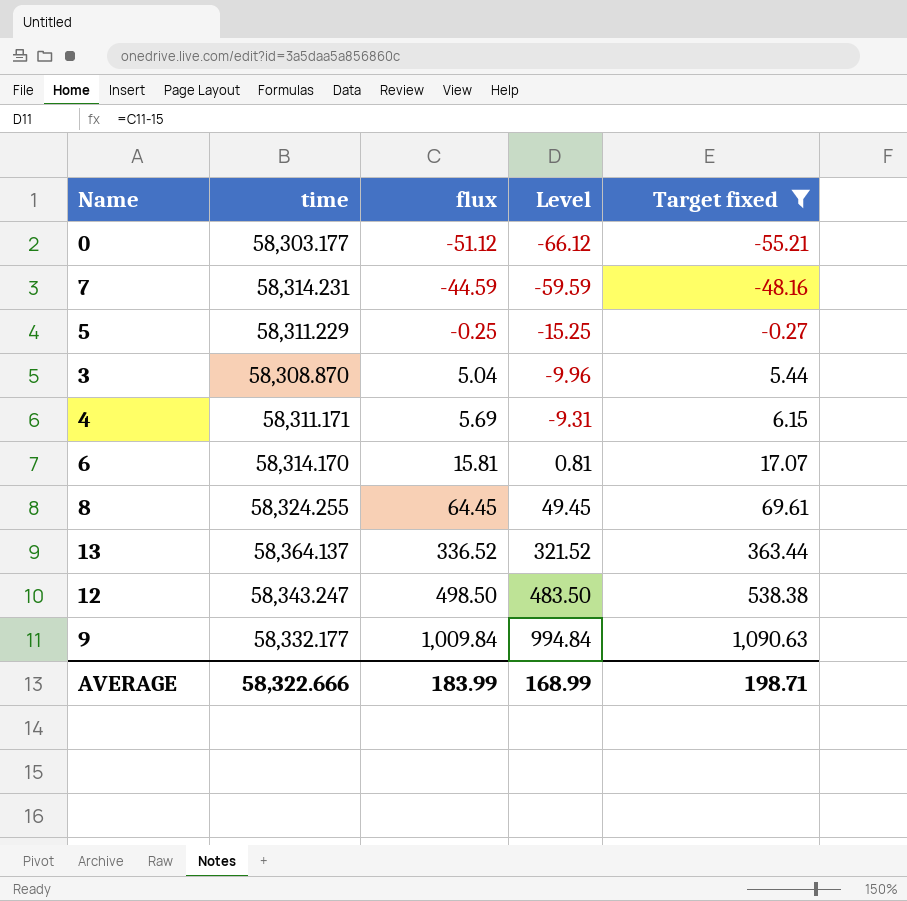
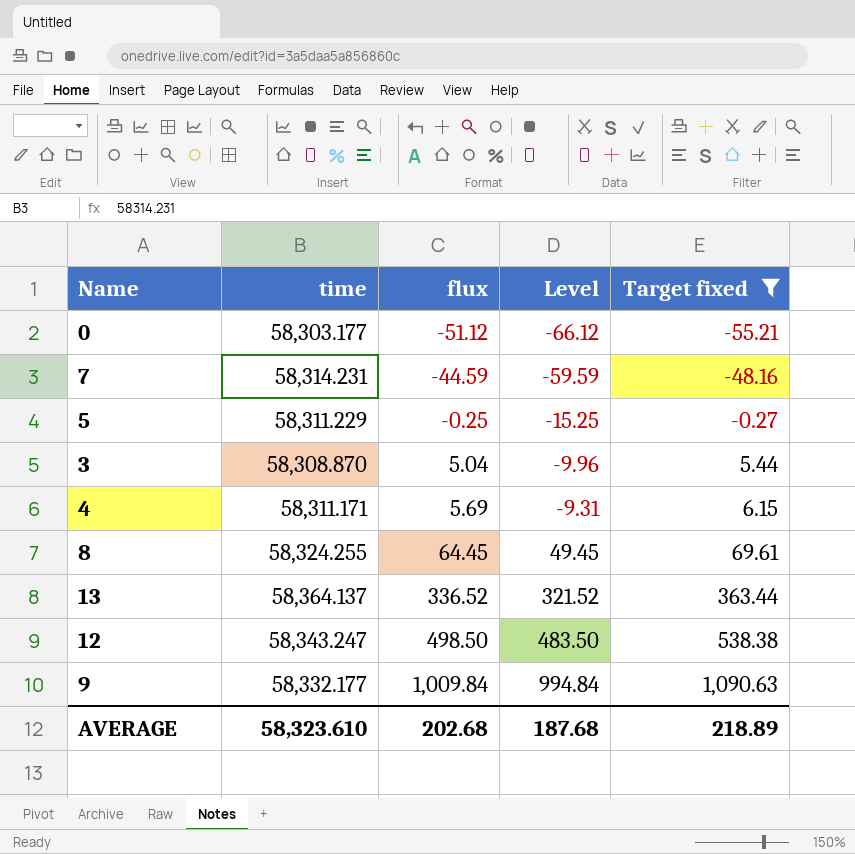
row 6: 58,314.170 | 15.81 | 0.81 | 17.07 -> none
AVERAGE | time: 58,322.666 -> 58,323.610
AVERAGE | flux: 183.99 -> 202.68
AVERAGE | Level: 168.99 -> 187.68
AVERAGE | Target fixed: 198.71 -> 218.89

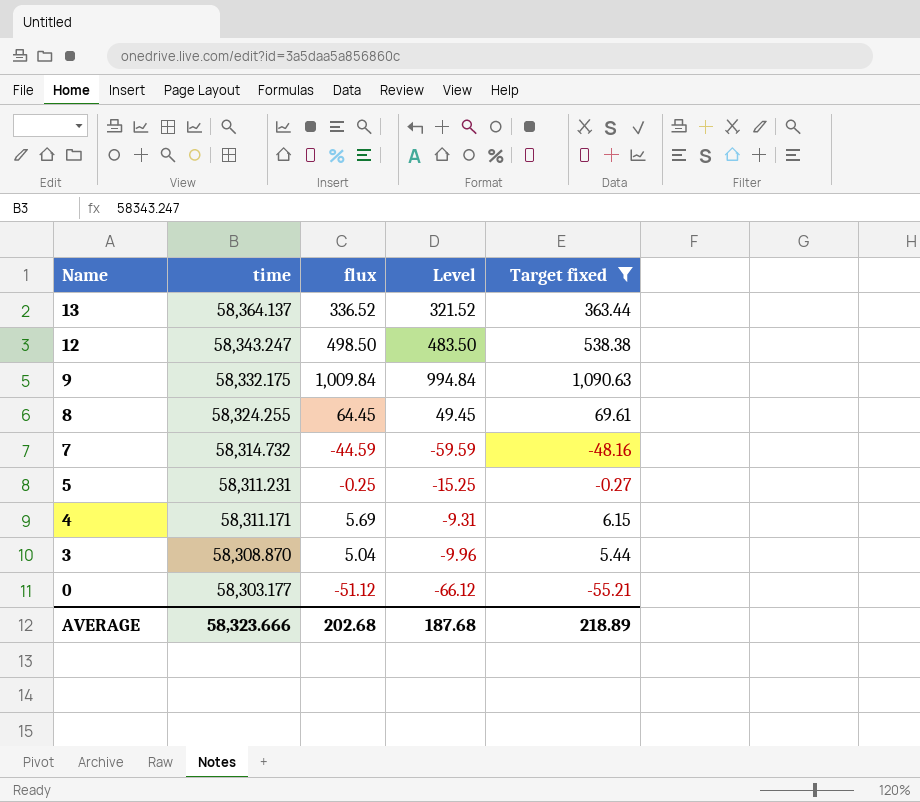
row order: flux ascending -> Name descending
9 | time: 58,332.177 -> 58,332.175
7 | time: 58,314.231 -> 58,314.732
5 | time: 58,311.229 -> 58,311.231
AVERAGE | time: 58,323.610 -> 58,323.666

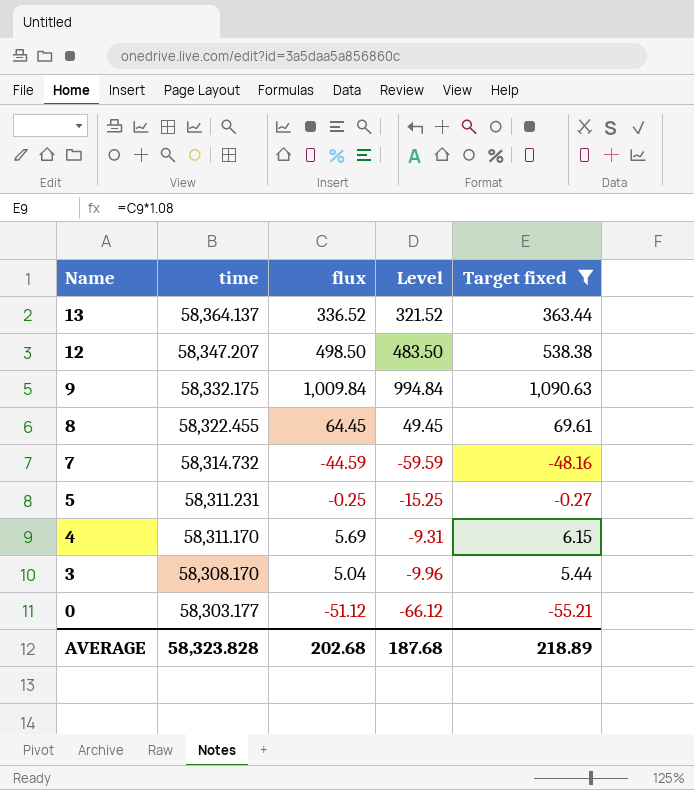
12 | time: 58,343.247 -> 58,347.207
8 | time: 58,324.255 -> 58,322.455
4 | time: 58,311.171 -> 58,311.170
3 | time: 58,308.870 -> 58,308.170
AVERAGE | time: 58,323.666 -> 58,323.828

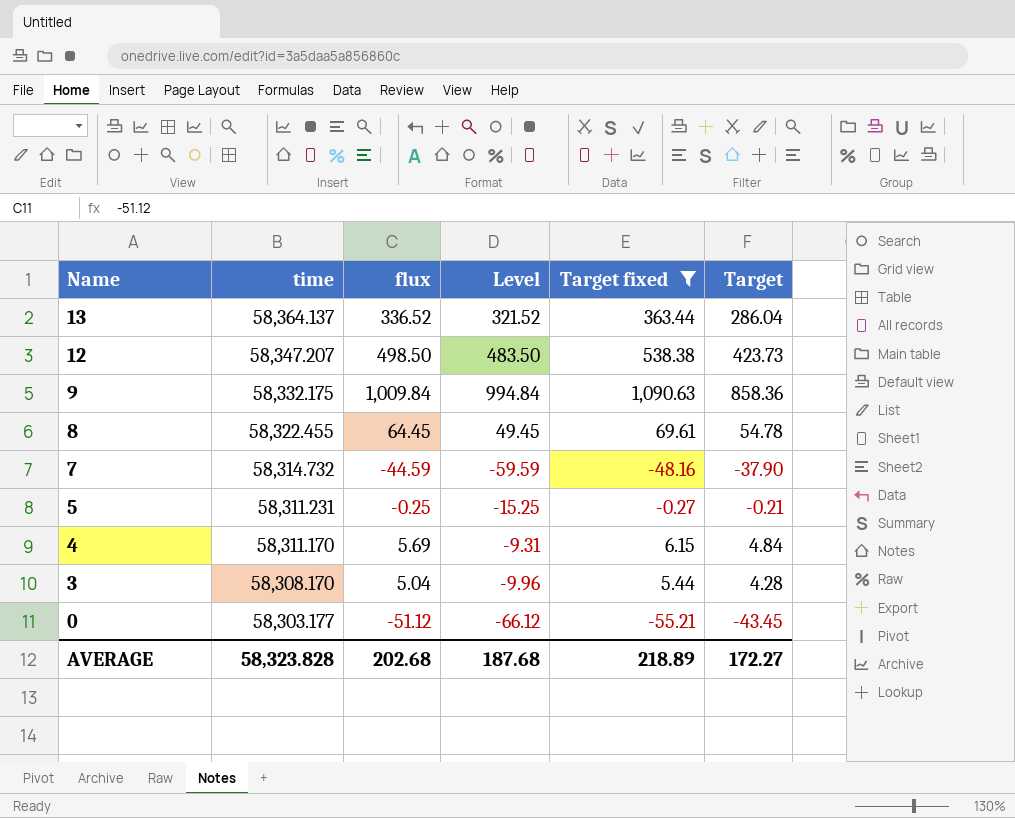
column Target | formula: none -> [flux] * 0.85

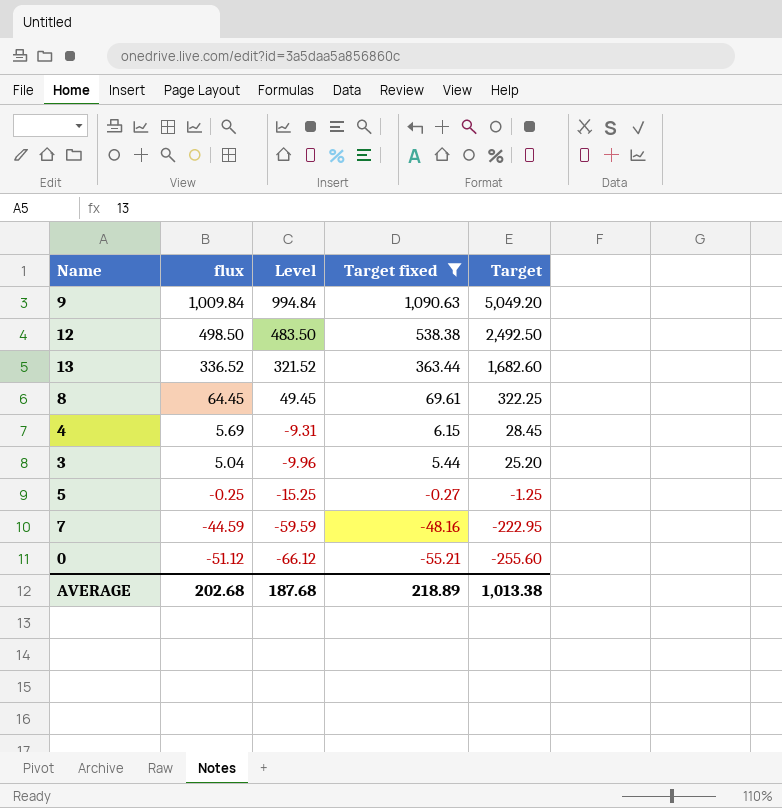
row order: Name descending -> flux descending
column time | position: 2 -> none
column Target | formula: [flux] * 0.85 -> [flux] * 5
AVERAGE | Target: 172.27 -> 1,013.38

